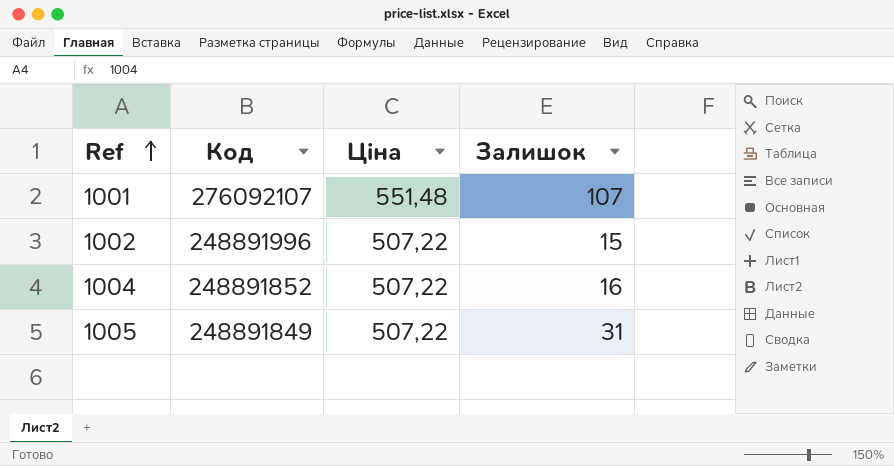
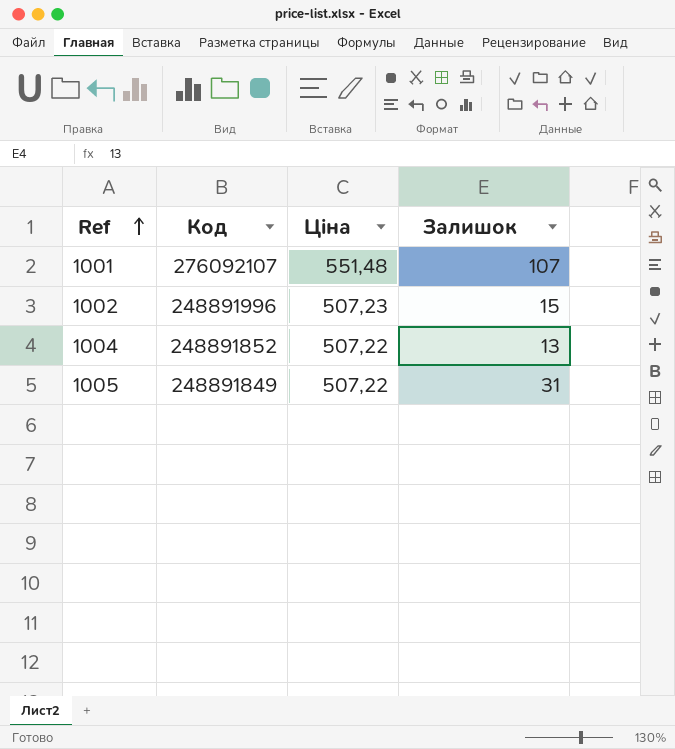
1002 | Ціна: 507,22 -> 507,23
1004 | Залишок: 16 -> 13

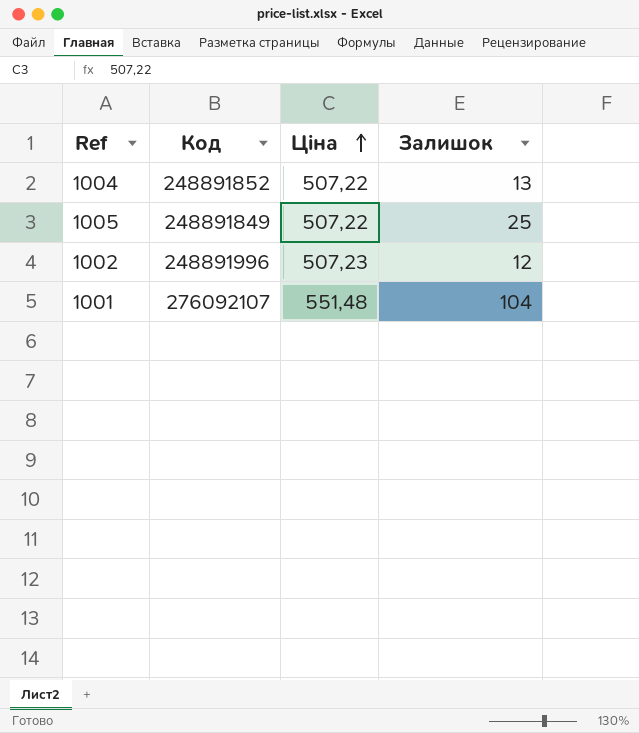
row order: Ref ascending -> Ціна ascending
1005 | Залишок: 31 -> 25
1002 | Залишок: 15 -> 12
1001 | Залишок: 107 -> 104

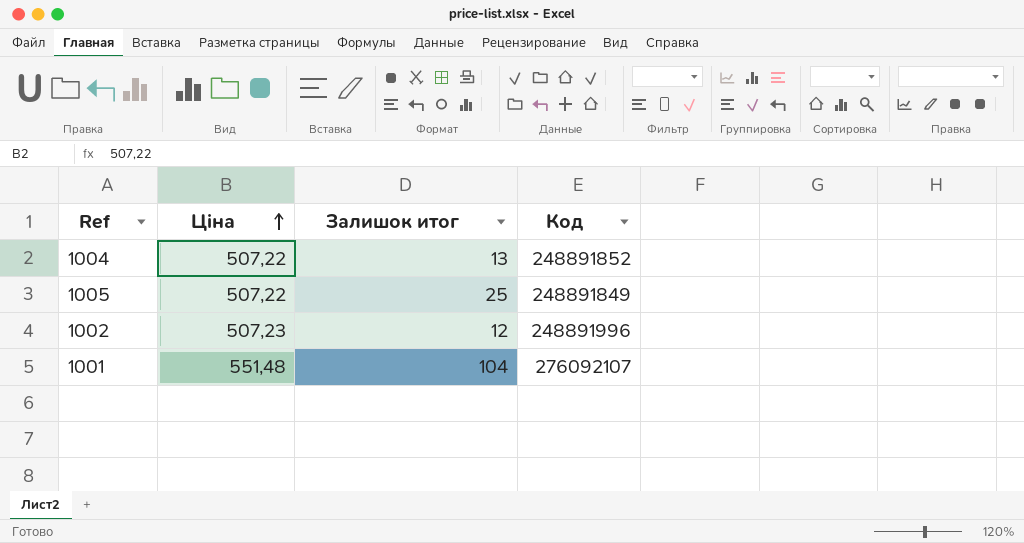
column name: Залишок -> Залишок итог
column Код | position: 2 -> 4

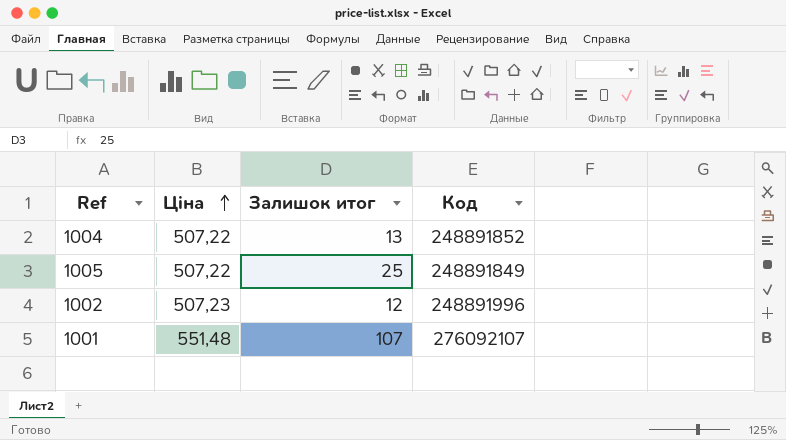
1001 | Залишок итог: 104 -> 107

